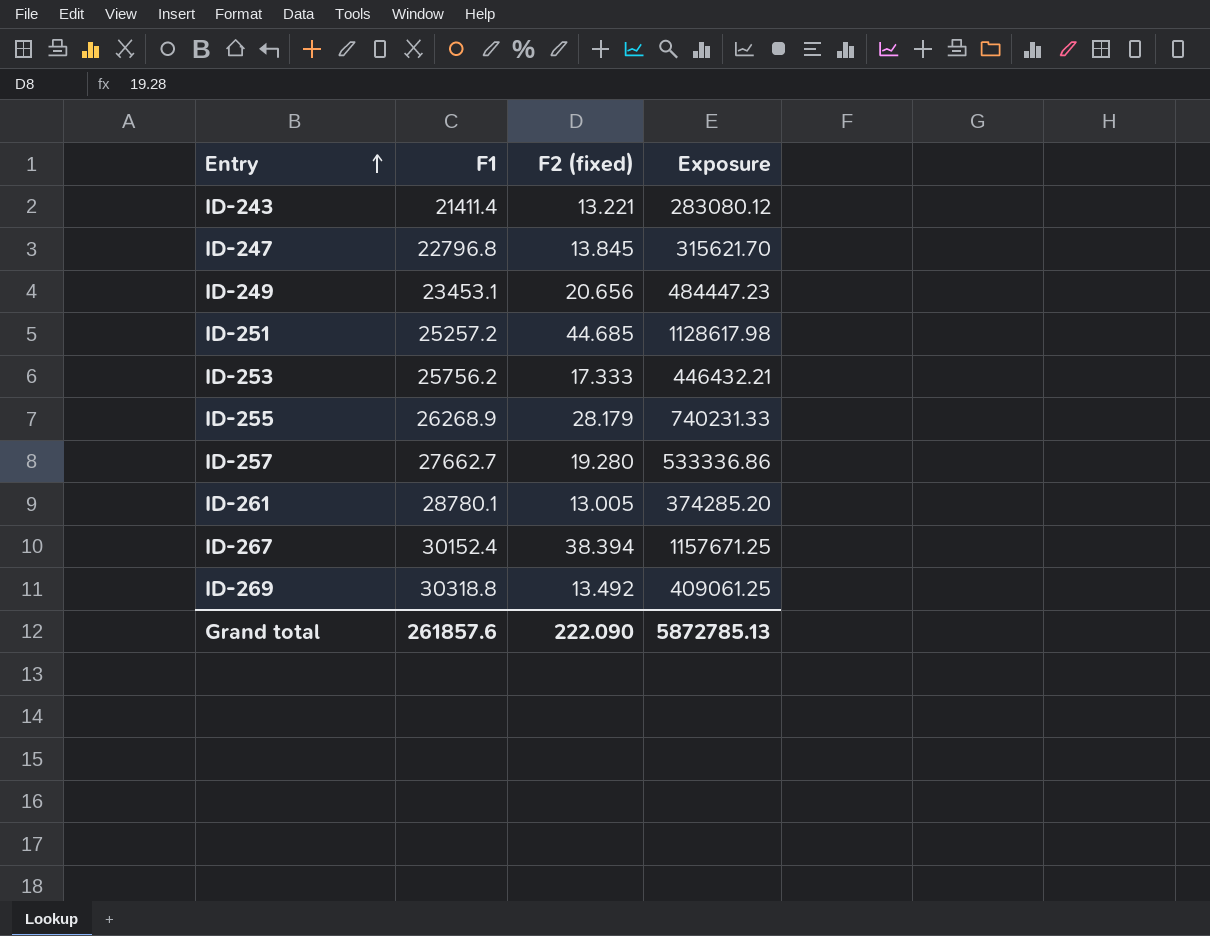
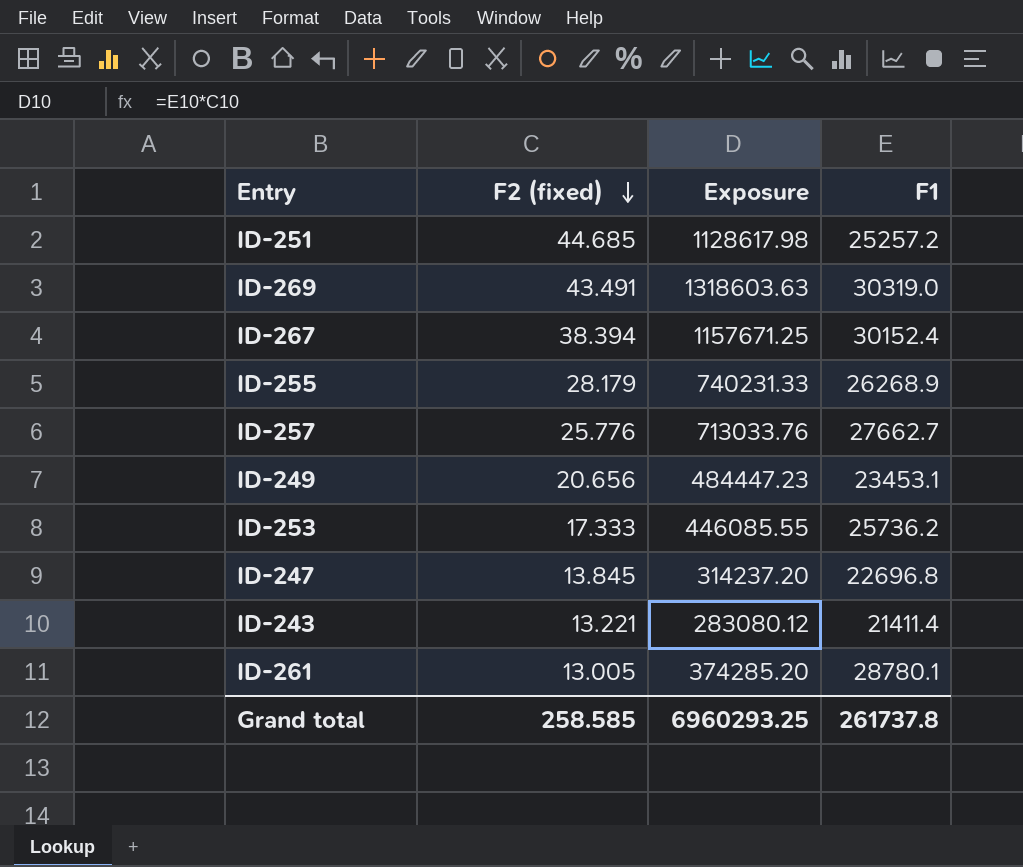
row order: Entry ascending -> F2 (fixed) descending
column F1 | position: 2 -> 4
ID-269 | F2 (fixed): 13.492 -> 43.491
ID-269 | Exposure: 409061.25 -> 1318603.63
ID-269 | F1: 30318.8 -> 30319.0
ID-257 | F2 (fixed): 19.280 -> 25.776
ID-257 | Exposure: 533336.86 -> 713033.76
ID-253 | Exposure: 446432.21 -> 446085.55
ID-253 | F1: 25756.2 -> 25736.2
ID-247 | Exposure: 315621.70 -> 314237.20
ID-247 | F1: 22796.8 -> 22696.8
Grand total | F2 (fixed): 222.090 -> 258.585
Grand total | Exposure: 5872785.13 -> 6960293.25
Grand total | F1: 261857.6 -> 261737.8

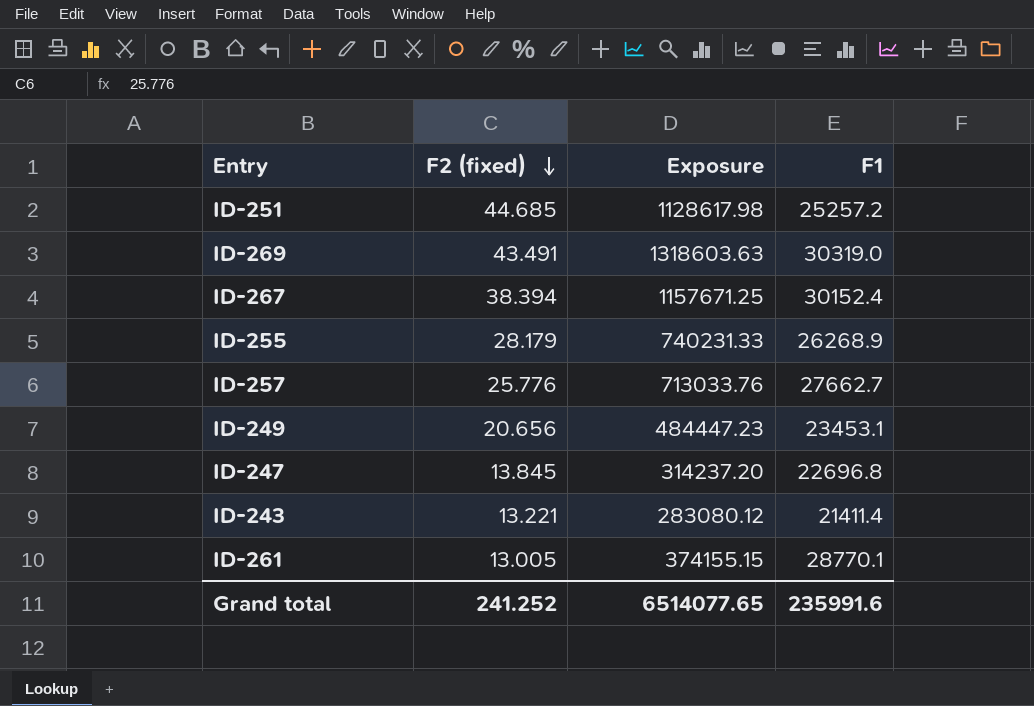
row ID-253: 17.333 | 446085.55 | 25736.2 -> none
ID-261 | Exposure: 374285.20 -> 374155.15
ID-261 | F1: 28780.1 -> 28770.1
Grand total | F2 (fixed): 258.585 -> 241.252
Grand total | Exposure: 6960293.25 -> 6514077.65
Grand total | F1: 261737.8 -> 235991.6

